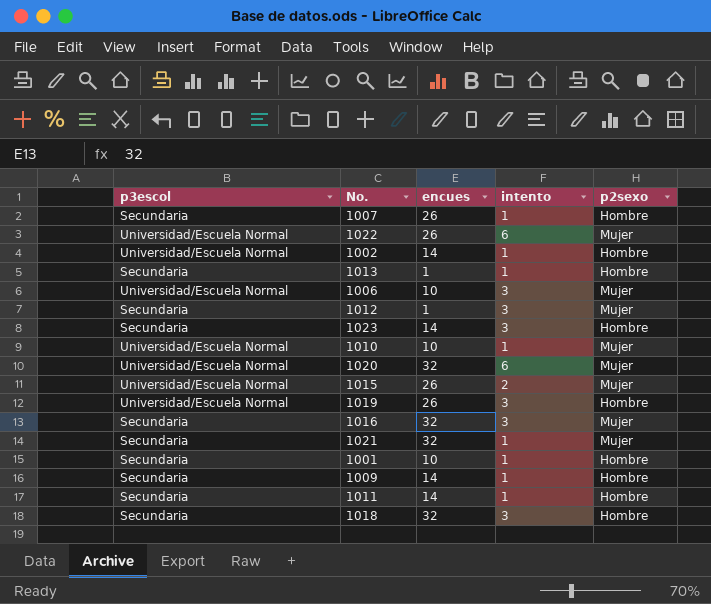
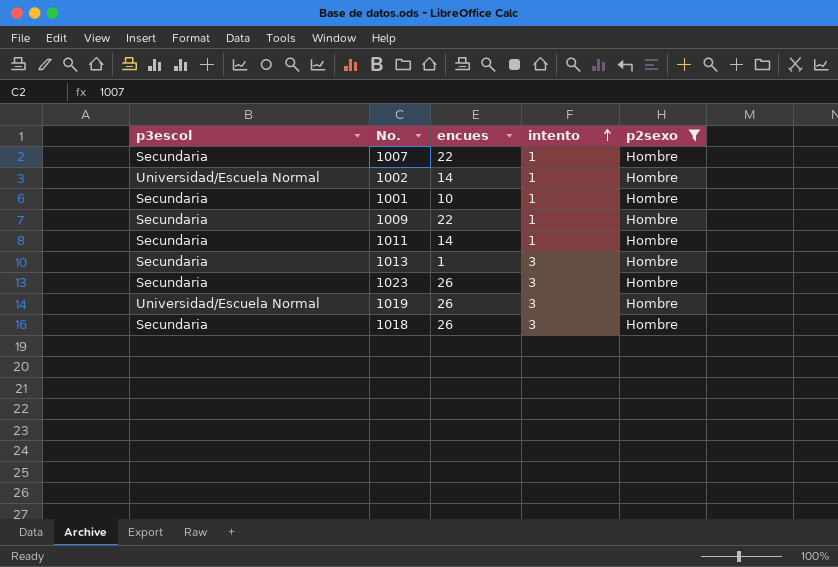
filter: none -> p2sexo = Hombre
row order: none -> intento ascending
1007 | encues: 26 -> 22
1009 | encues: 14 -> 22
1013 | intento: 1 -> 3
1023 | encues: 14 -> 26
1018 | encues: 32 -> 26

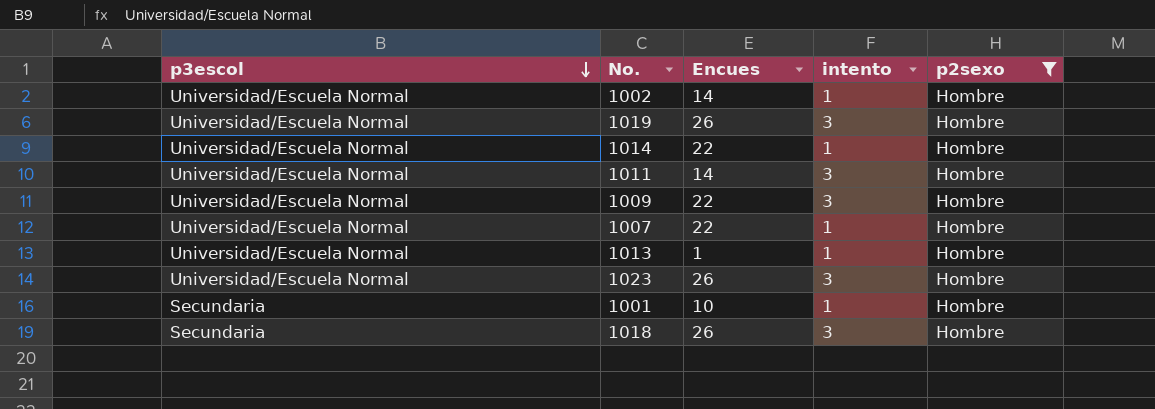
row order: intento ascending -> p3escol descending
column name: encues -> Encues
row 1014: none -> Universidad/Escuela Normal | 22 | 1 | Hombre
1011 | p3escol: Secundaria -> Universidad/Escuela Normal
1011 | intento: 1 -> 3
1009 | p3escol: Secundaria -> Universidad/Escuela Normal
1009 | intento: 1 -> 3
1007 | p3escol: Secundaria -> Universidad/Escuela Normal
1013 | p3escol: Secundaria -> Universidad/Escuela Normal
1013 | intento: 3 -> 1
1023 | p3escol: Secundaria -> Universidad/Escuela Normal

